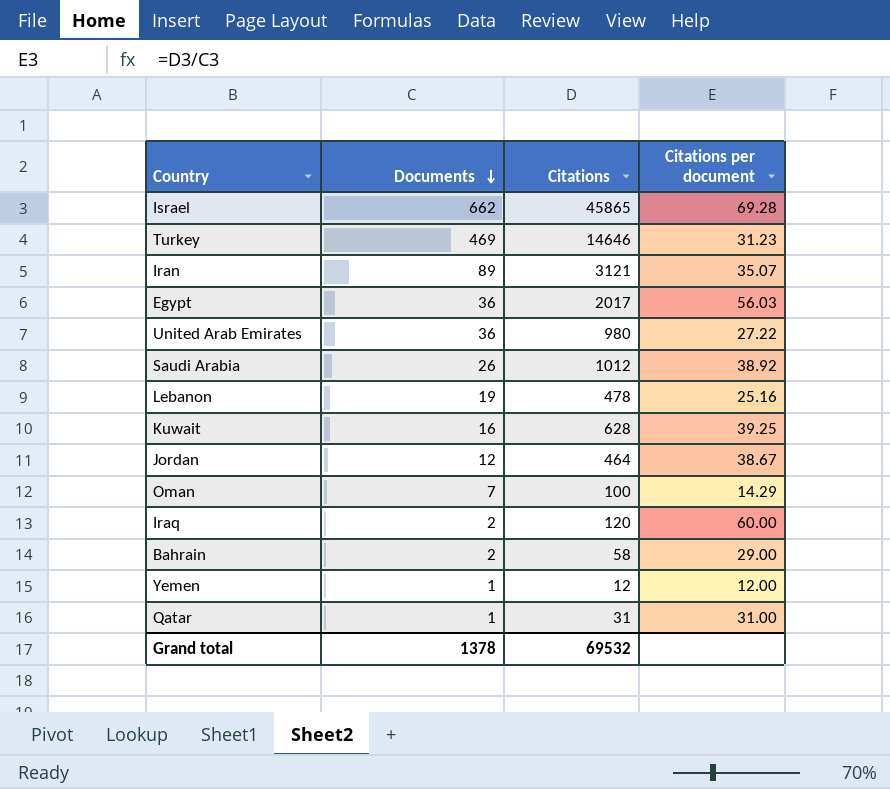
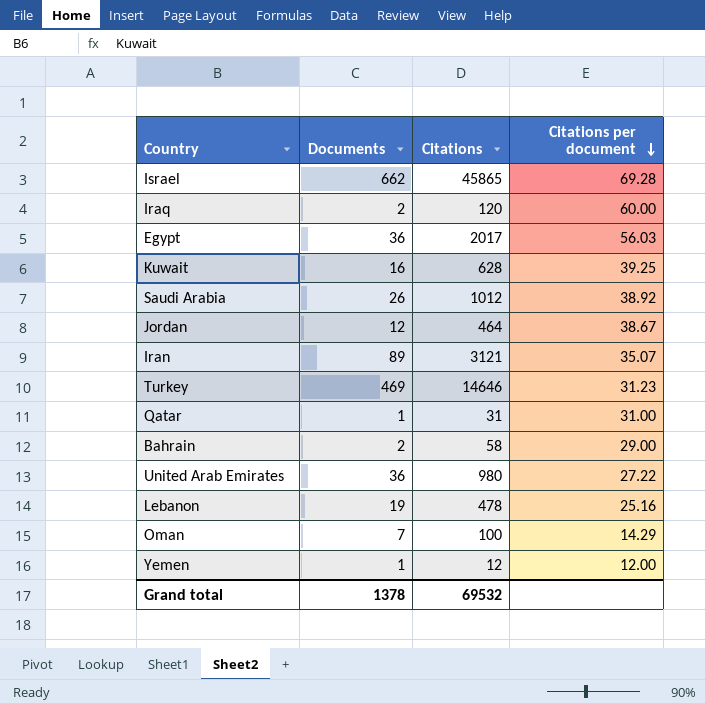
row order: Documents descending -> Citations per document descending

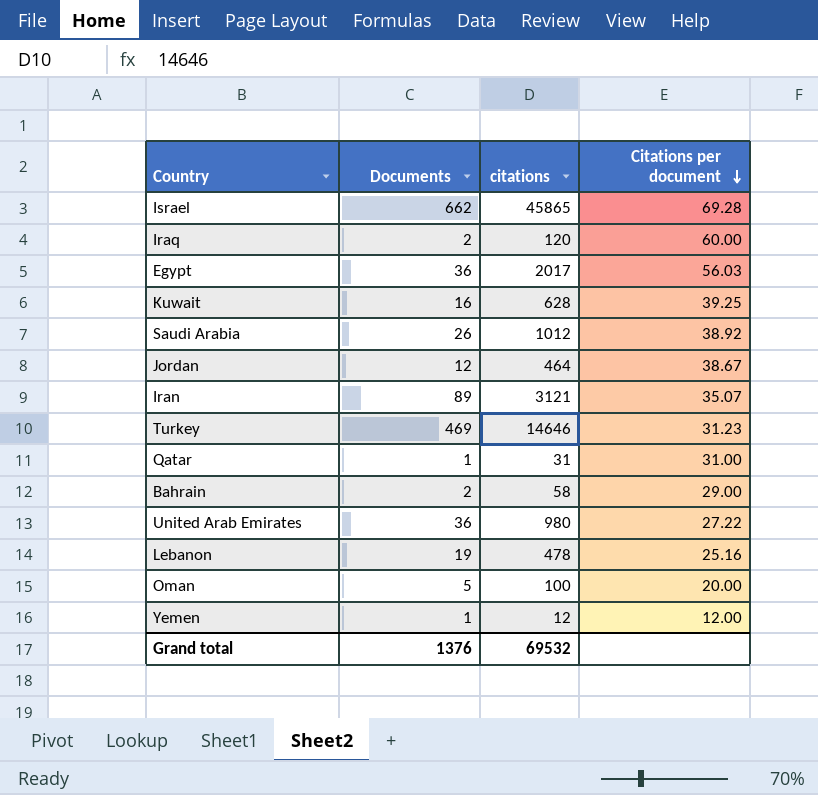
column name: Citations -> citations
Oman | Documents: 7 -> 5
Oman | Citations per document: 14.29 -> 20.00
Grand total | Documents: 1378 -> 1376

